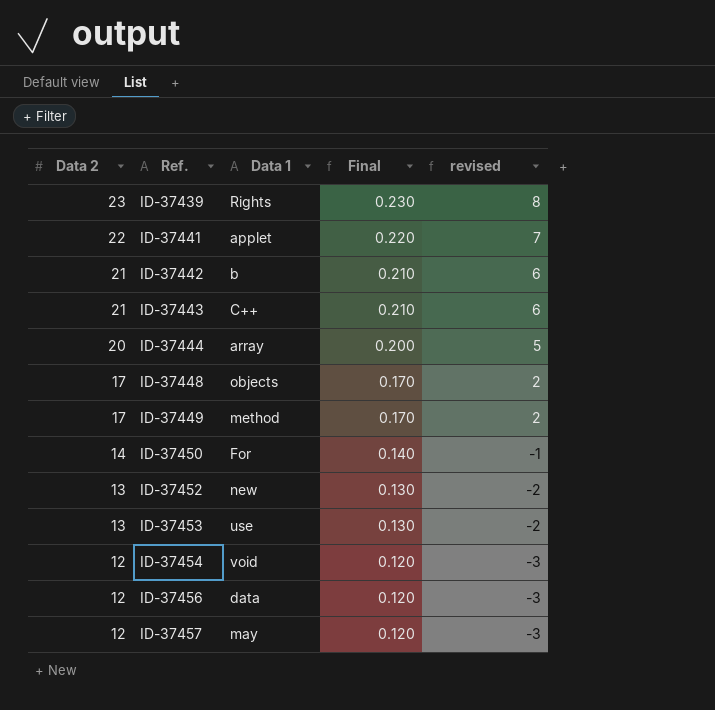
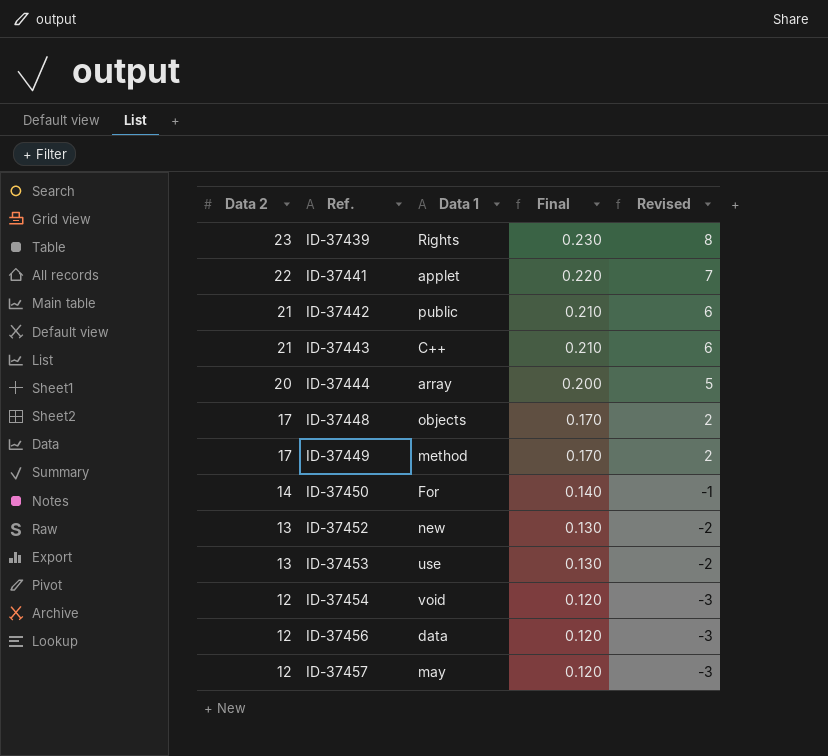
column name: revised -> Revised
ID-37442 | Data 1: b -> public

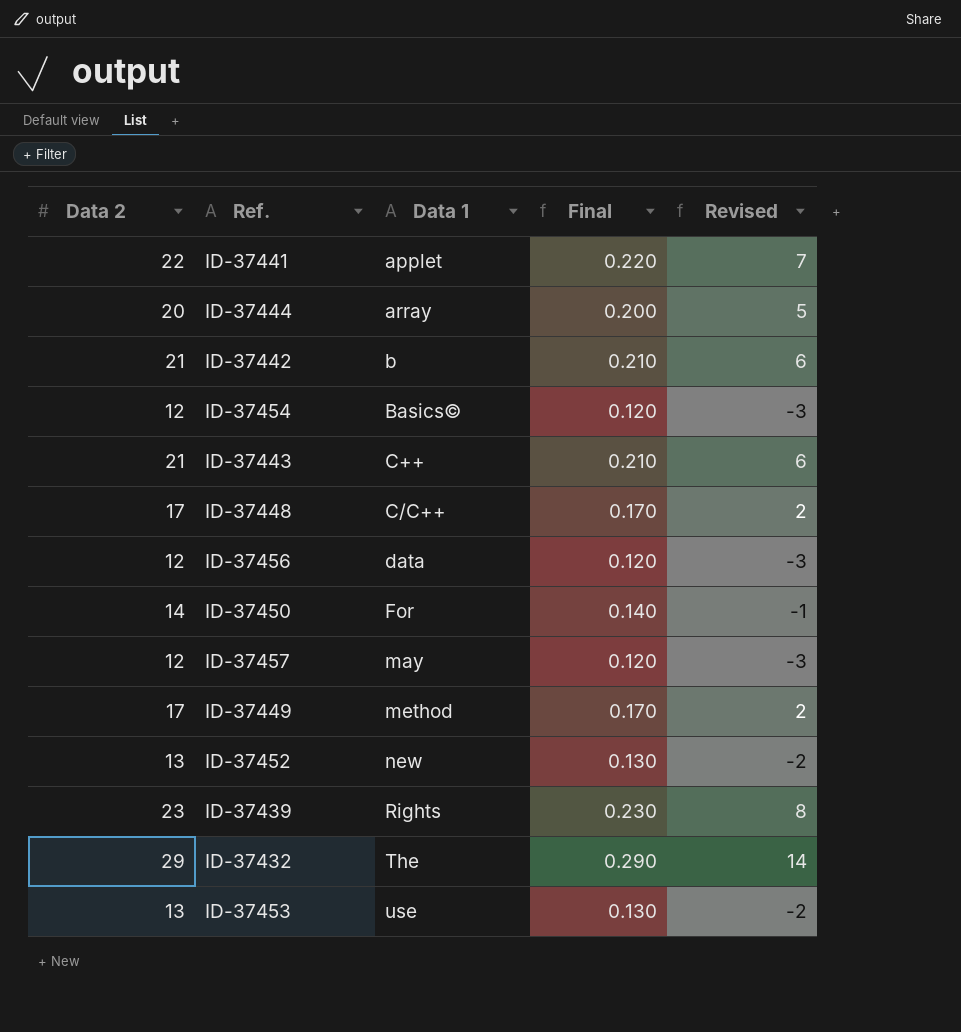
row order: Data 2 descending -> Data 1 ascending
ID-37442 | Data 1: public -> b
ID-37454 | Data 1: void -> Basics©
ID-37448 | Data 1: objects -> C/C++
row ID-37432: none -> 29 | The | 0.290 | 14

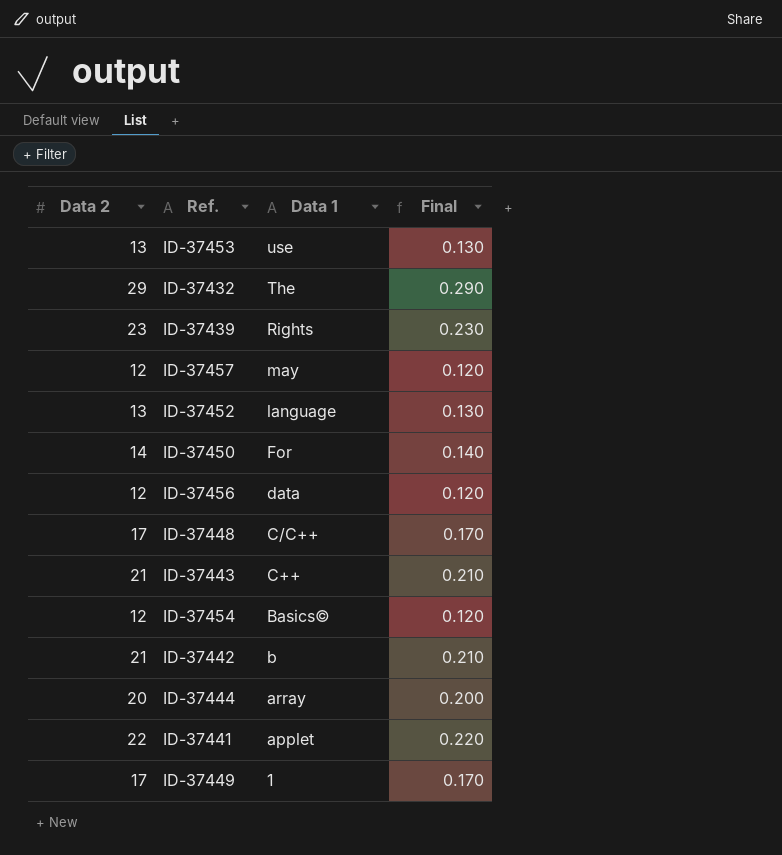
row order: Data 1 ascending -> Data 1 descending
column Revised | formula: [Data 2] - 15 -> none
ID-37452 | Data 1: new -> language
ID-37449 | Data 1: method -> 1

